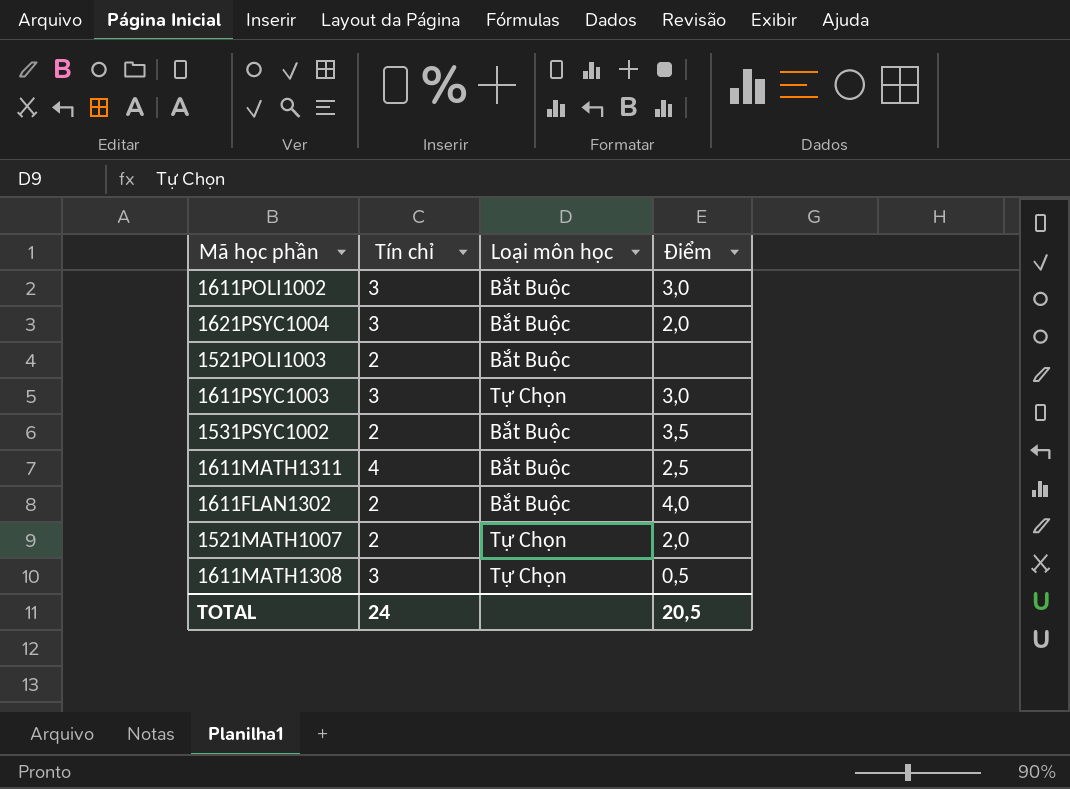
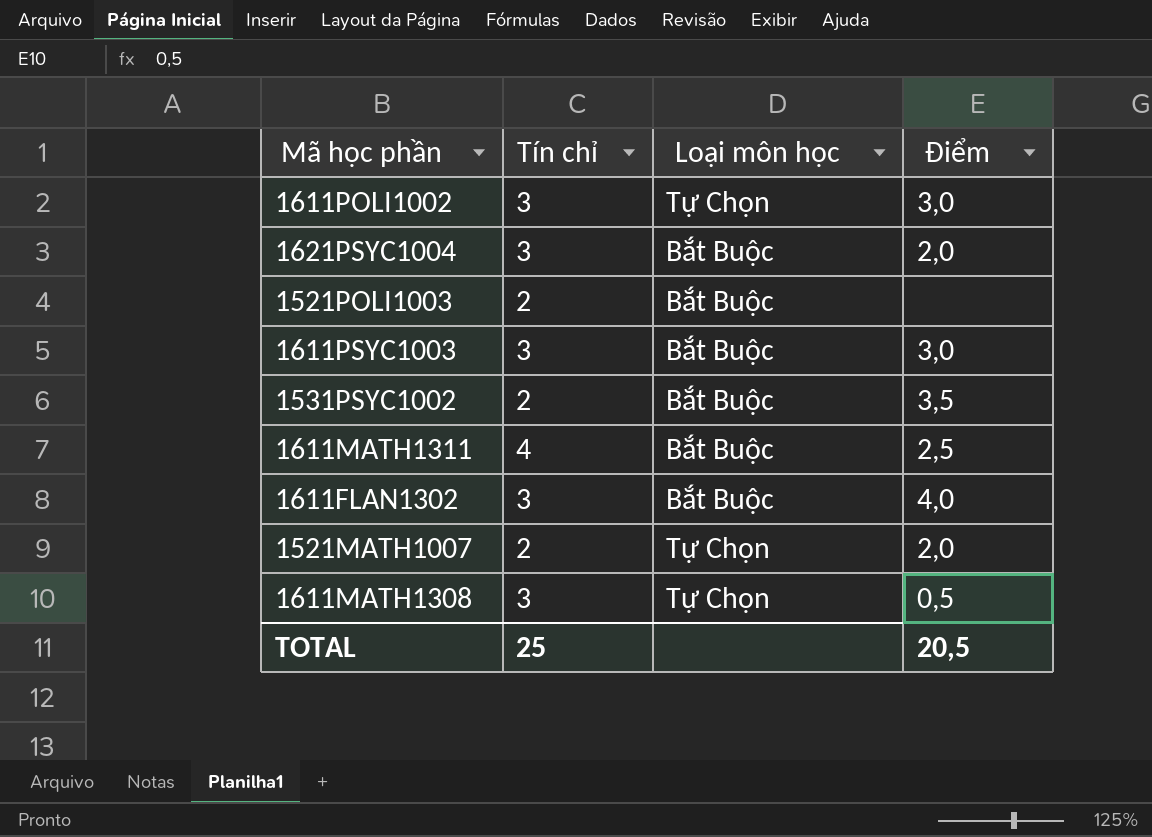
1611POLI1002 | Loại môn học: Bắt Buộc -> Tự Chọn
1611PSYC1003 | Loại môn học: Tự Chọn -> Bắt Buộc
1611FLAN1302 | Tín chỉ: 2 -> 3
TOTAL | Tín chỉ: 24 -> 25

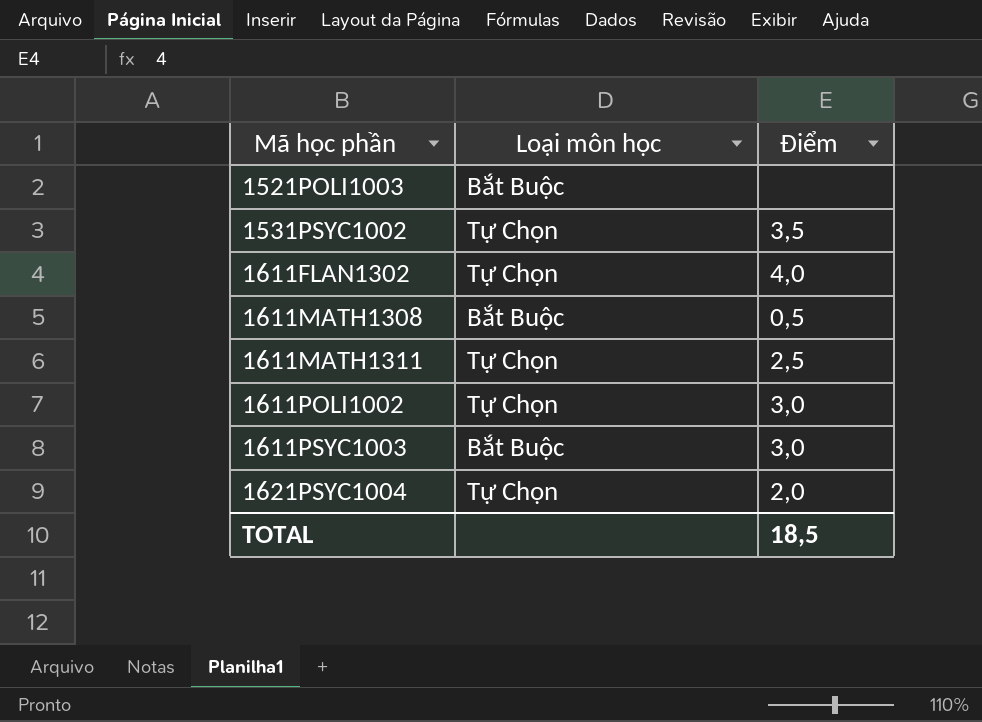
row order: none -> Mã học phần ascending
column Tín chỉ | position: 2 -> none
row 1521MATH1007: 2 | Tự Chọn | 2,0 -> none
1531PSYC1002 | Loại môn học: Bắt Buộc -> Tự Chọn
1611FLAN1302 | Loại môn học: Bắt Buộc -> Tự Chọn
1611MATH1308 | Loại môn học: Tự Chọn -> Bắt Buộc
1611MATH1311 | Loại môn học: Bắt Buộc -> Tự Chọn
1621PSYC1004 | Loại môn học: Bắt Buộc -> Tự Chọn
TOTAL | Điểm: 20,5 -> 18,5

